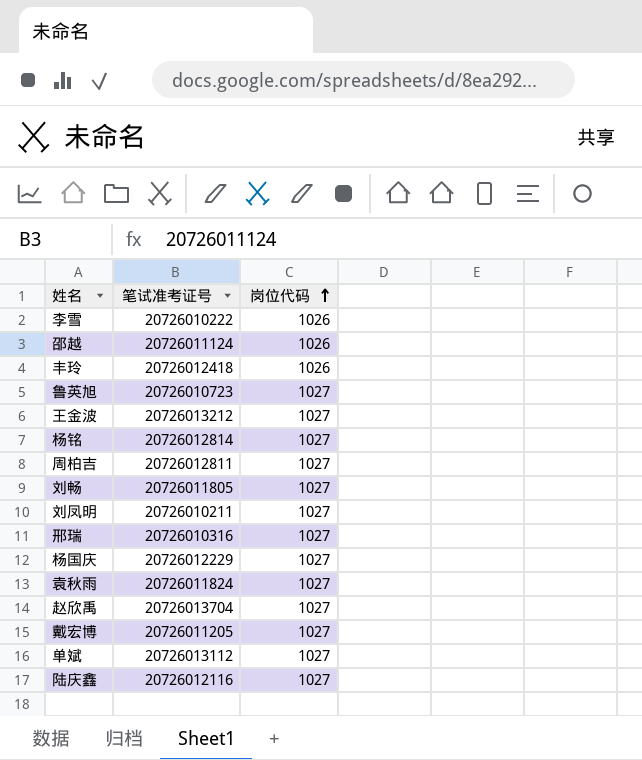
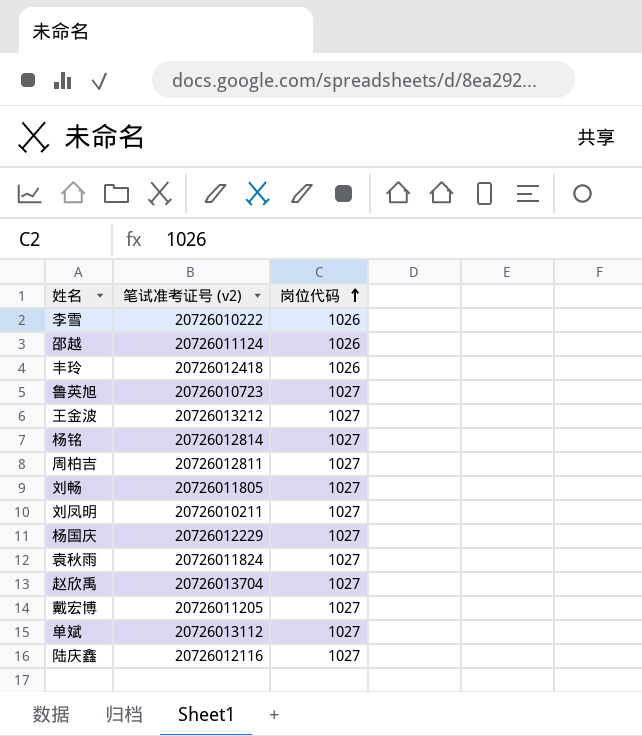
column name: 笔试准考证号 -> 笔试准考证号 (v2)
row 邢瑞: 20726010316 | 1027 -> none

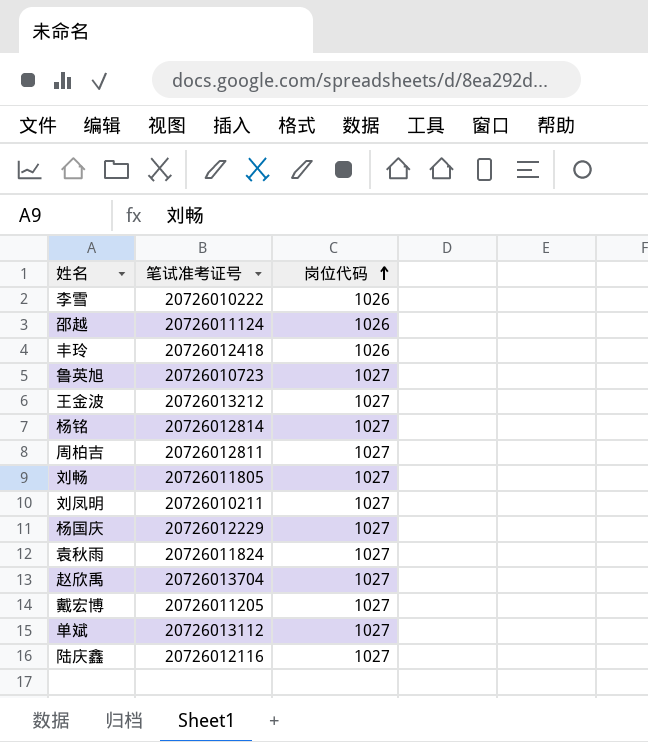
column name: 笔试准考证号 (v2) -> 笔试准考证号

